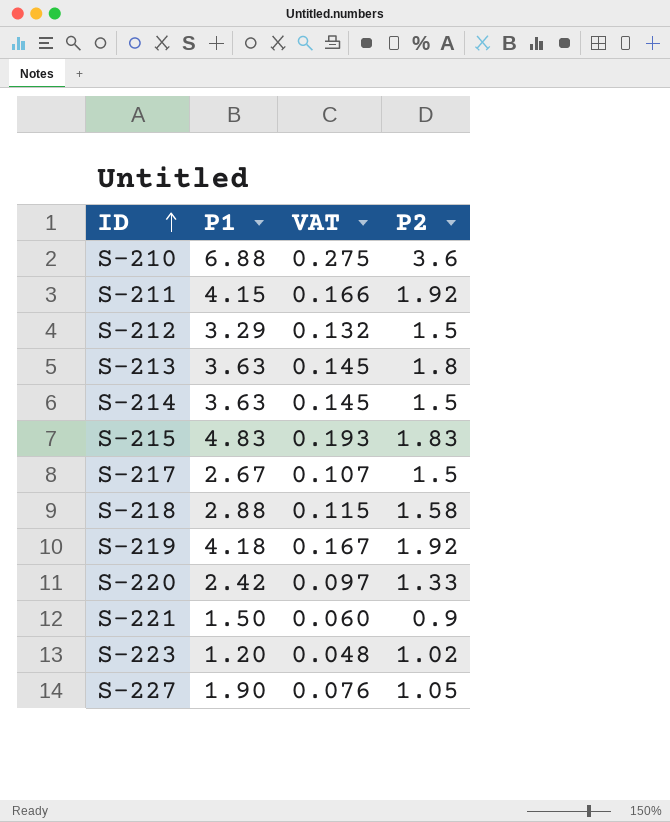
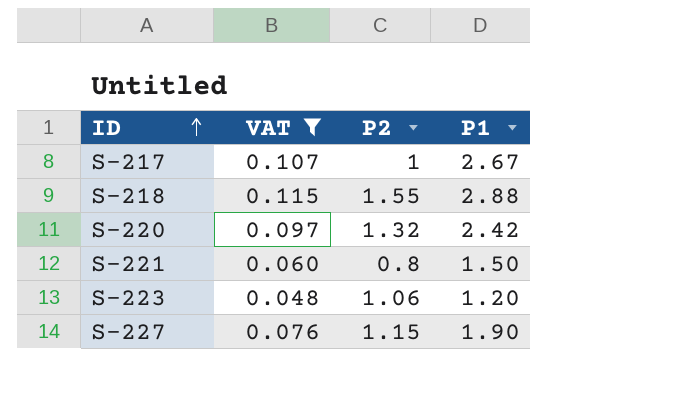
filter: none -> VAT <= 0.115
column P1 | position: 2 -> 4
S-217 | P2: 1.5 -> 1
S-218 | P2: 1.58 -> 1.55
S-220 | P2: 1.33 -> 1.32
S-221 | P2: 0.9 -> 0.8
S-223 | P2: 1.02 -> 1.06
S-227 | P2: 1.05 -> 1.15

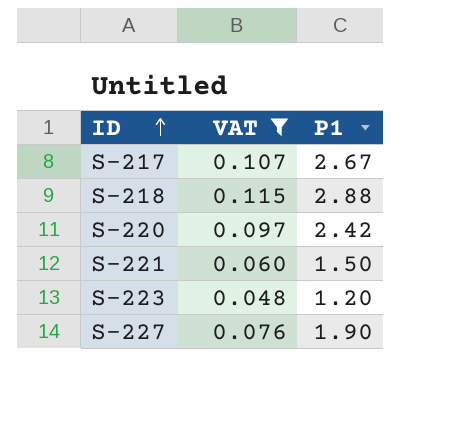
column P2 | position: 3 -> none

